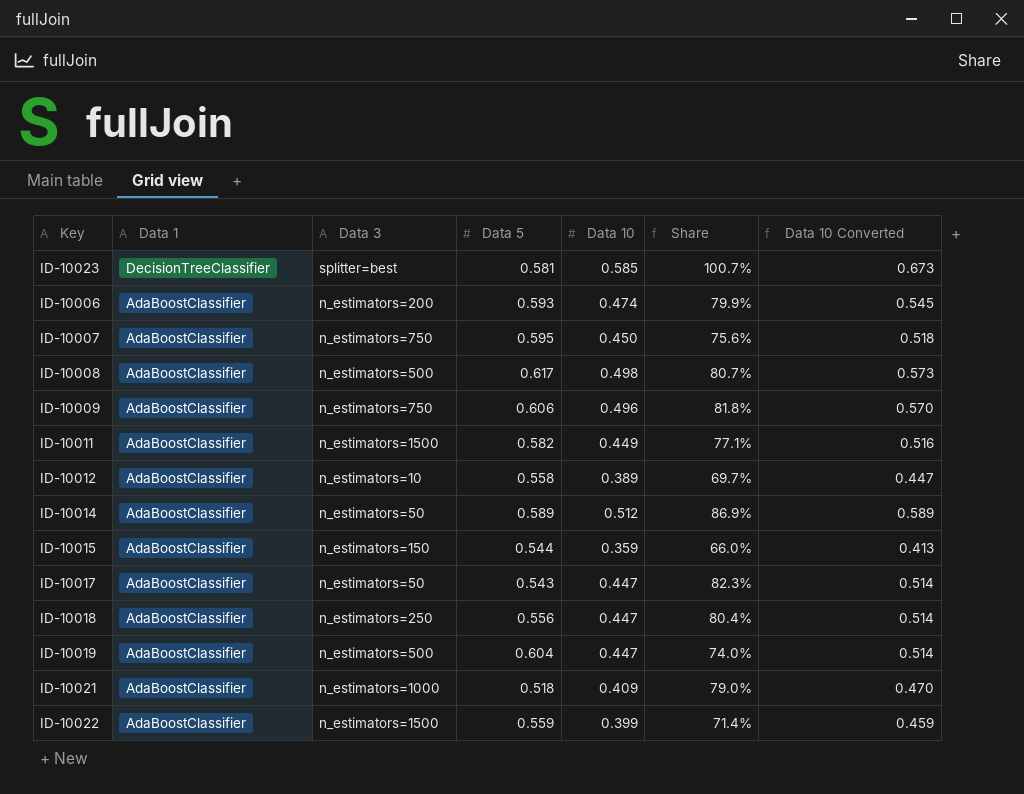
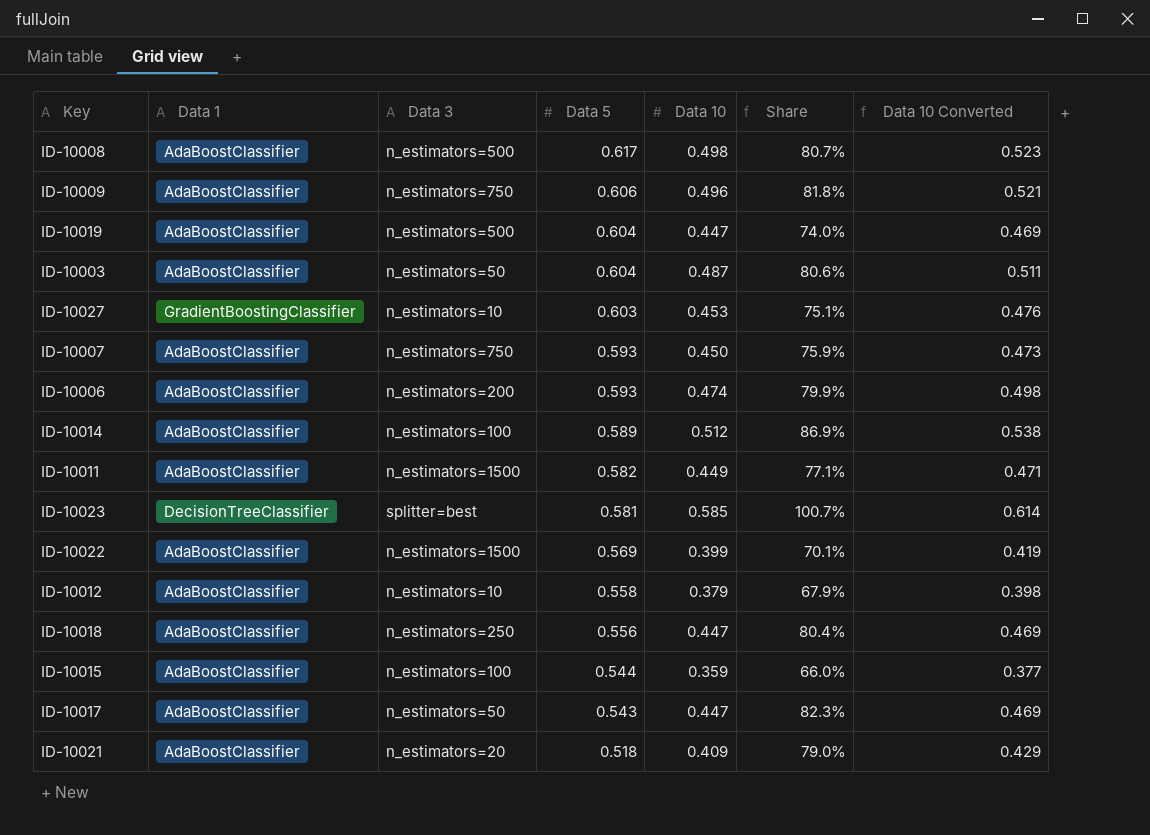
row order: Data 1 descending -> Data 5 descending
column Data 10 Converted | formula: [Data 10] * 1.15 -> [Data 10] * 1.05
row ID-10003: none -> AdaBoostClassifier | n_estimators=50 | 0.604 | 0.487 | 80.6% | 0.511
row ID-10027: none -> GradientBoostingClassifier | n_estimators=10 | 0.603 | 0.453 | 75.1% | 0.476
ID-10007 | Data 5: 0.595 -> 0.593
ID-10007 | Share: 75.6% -> 75.9%
ID-10014 | Data 3: n_estimators=50 -> n_estimators=100
ID-10022 | Data 5: 0.559 -> 0.569
ID-10022 | Share: 71.4% -> 70.1%
ID-10012 | Data 10: 0.389 -> 0.379
ID-10012 | Share: 69.7% -> 67.9%
ID-10015 | Data 3: n_estimators=150 -> n_estimators=100
ID-10021 | Data 3: n_estimators=1000 -> n_estimators=20

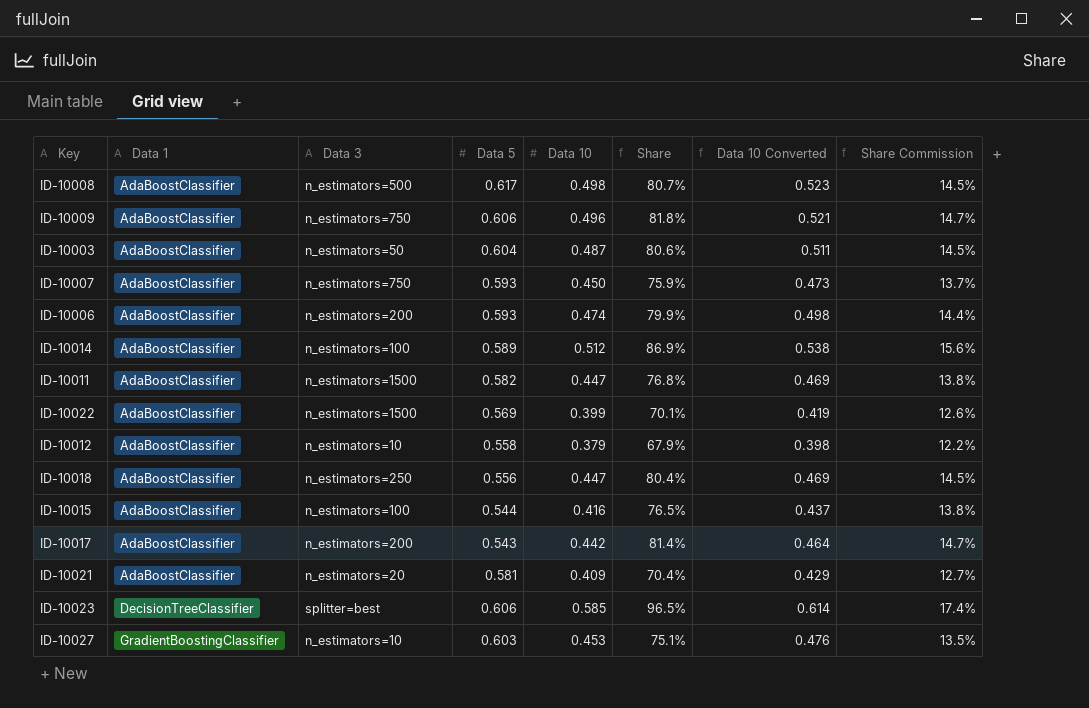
row order: Data 5 descending -> Data 1 ascending
column Share Commission | formula: none -> [Share] * 0.18
row ID-10019: AdaBoostClassifier | n_estimators=500 | 0.604 | 0.447 | 74.0% | 0.469 -> none
ID-10011 | Data 10: 0.449 -> 0.447
ID-10011 | Share: 77.1% -> 76.8%
ID-10011 | Data 10 Converted: 0.471 -> 0.469
ID-10015 | Data 10: 0.359 -> 0.416
ID-10015 | Share: 66.0% -> 76.5%
ID-10015 | Data 10 Converted: 0.377 -> 0.437
ID-10017 | Data 3: n_estimators=50 -> n_estimators=200
ID-10017 | Data 10: 0.447 -> 0.442
ID-10017 | Share: 82.3% -> 81.4%
ID-10017 | Data 10 Converted: 0.469 -> 0.464
ID-10021 | Data 5: 0.518 -> 0.581
ID-10021 | Share: 79.0% -> 70.4%
ID-10023 | Data 5: 0.581 -> 0.606
ID-10023 | Share: 100.7% -> 96.5%

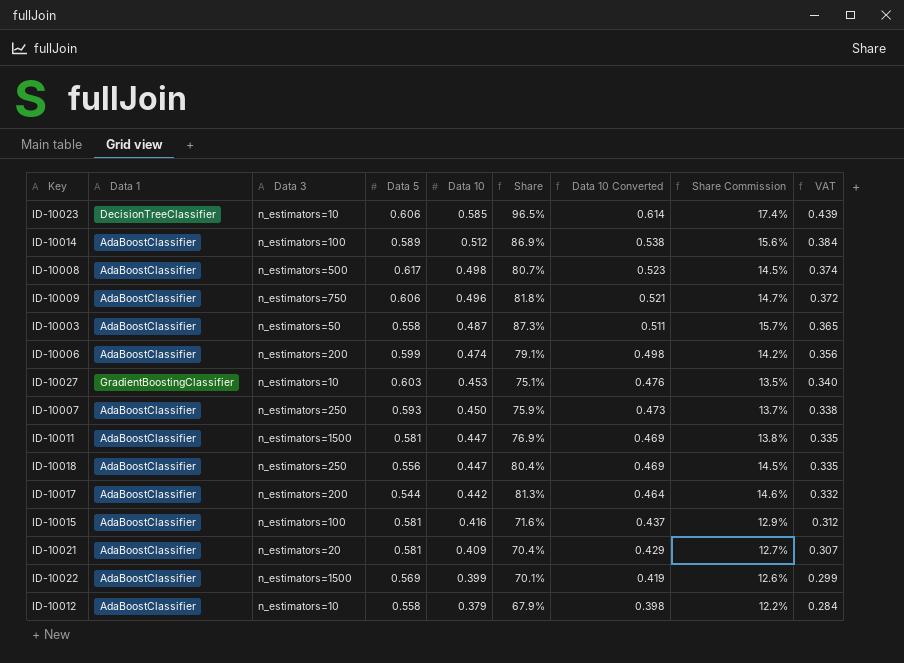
row order: Data 1 ascending -> Data 10 descending
column VAT | formula: none -> [Data 10] * 0.75
ID-10023 | Data 3: splitter=best -> n_estimators=10
ID-10003 | Data 5: 0.604 -> 0.558
ID-10003 | Share: 80.6% -> 87.3%
ID-10003 | Share Commission: 14.5% -> 15.7%
ID-10006 | Data 5: 0.593 -> 0.599
ID-10006 | Share: 79.9% -> 79.1%
ID-10006 | Share Commission: 14.4% -> 14.2%
ID-10007 | Data 3: n_estimators=750 -> n_estimators=250
ID-10011 | Data 5: 0.582 -> 0.581
ID-10011 | Share: 76.8% -> 76.9%
ID-10017 | Data 5: 0.543 -> 0.544
ID-10017 | Share: 81.4% -> 81.3%
ID-10017 | Share Commission: 14.7% -> 14.6%
ID-10015 | Data 5: 0.544 -> 0.581
ID-10015 | Share: 76.5% -> 71.6%
ID-10015 | Share Commission: 13.8% -> 12.9%

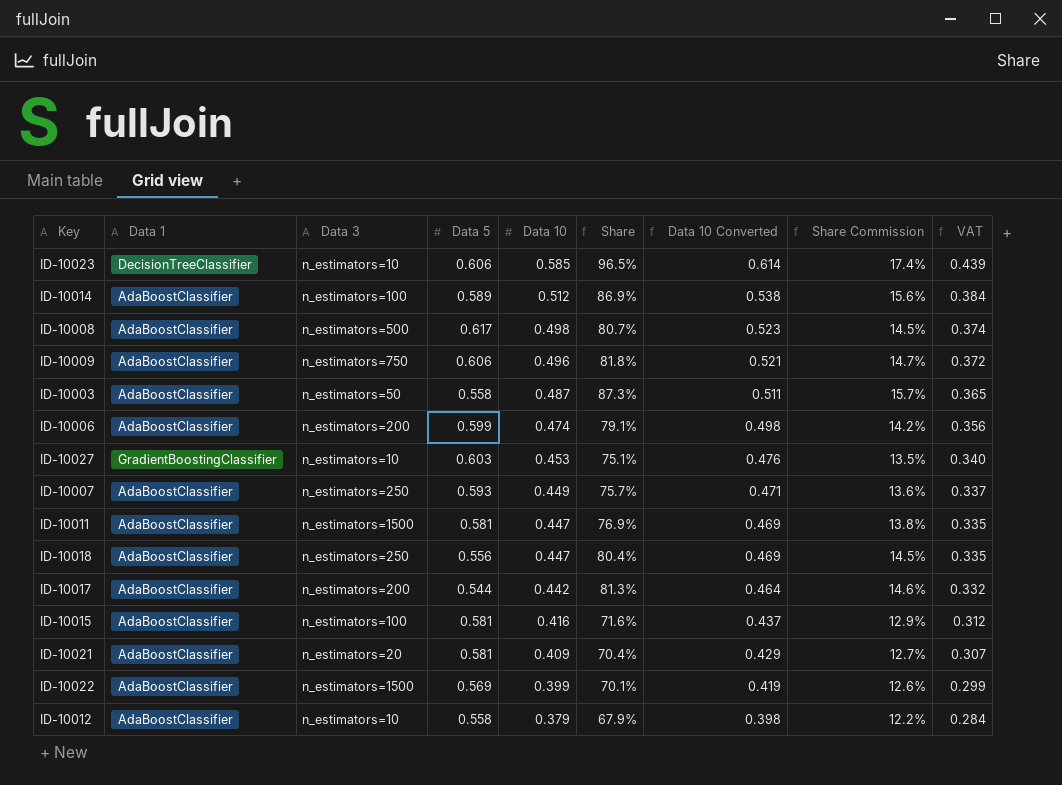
ID-10007 | Data 10: 0.450 -> 0.449
ID-10007 | Share: 75.9% -> 75.7%
ID-10007 | Data 10 Converted: 0.473 -> 0.471
ID-10007 | Share Commission: 13.7% -> 13.6%
ID-10007 | VAT: 0.338 -> 0.337

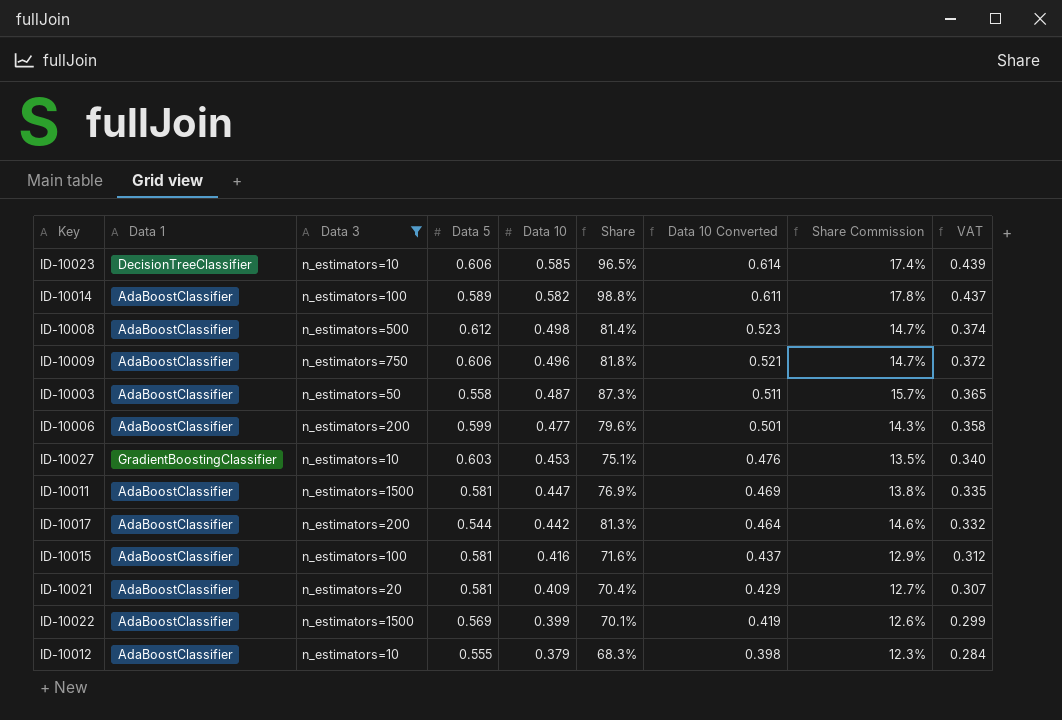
filter: none -> Data 3 != n_estimators=250
ID-10014 | Data 10: 0.512 -> 0.582
ID-10014 | Share: 86.9% -> 98.8%
ID-10014 | Data 10 Converted: 0.538 -> 0.611
ID-10014 | Share Commission: 15.6% -> 17.8%
ID-10014 | VAT: 0.384 -> 0.437
ID-10008 | Data 5: 0.617 -> 0.612
ID-10008 | Share: 80.7% -> 81.4%
ID-10008 | Share Commission: 14.5% -> 14.7%
ID-10006 | Data 10: 0.474 -> 0.477
ID-10006 | Share: 79.1% -> 79.6%
ID-10006 | Data 10 Converted: 0.498 -> 0.501
ID-10006 | Share Commission: 14.2% -> 14.3%
ID-10006 | VAT: 0.356 -> 0.358
ID-10012 | Data 5: 0.558 -> 0.555
ID-10012 | Share: 67.9% -> 68.3%
ID-10012 | Share Commission: 12.2% -> 12.3%

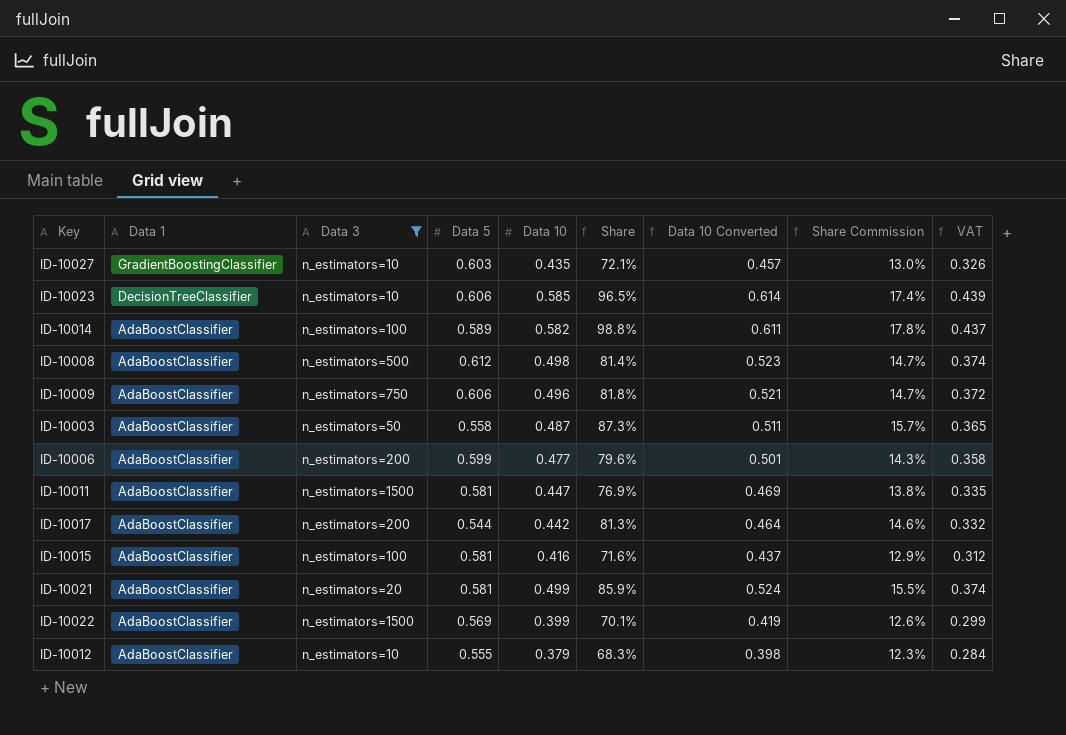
row order: Data 10 descending -> Data 1 descending
ID-10027 | Data 10: 0.453 -> 0.435
ID-10027 | Share: 75.1% -> 72.1%
ID-10027 | Data 10 Converted: 0.476 -> 0.457
ID-10027 | Share Commission: 13.5% -> 13.0%
ID-10027 | VAT: 0.340 -> 0.326
ID-10021 | Data 10: 0.409 -> 0.499
ID-10021 | Share: 70.4% -> 85.9%
ID-10021 | Data 10 Converted: 0.429 -> 0.524
ID-10021 | Share Commission: 12.7% -> 15.5%
ID-10021 | VAT: 0.307 -> 0.374

